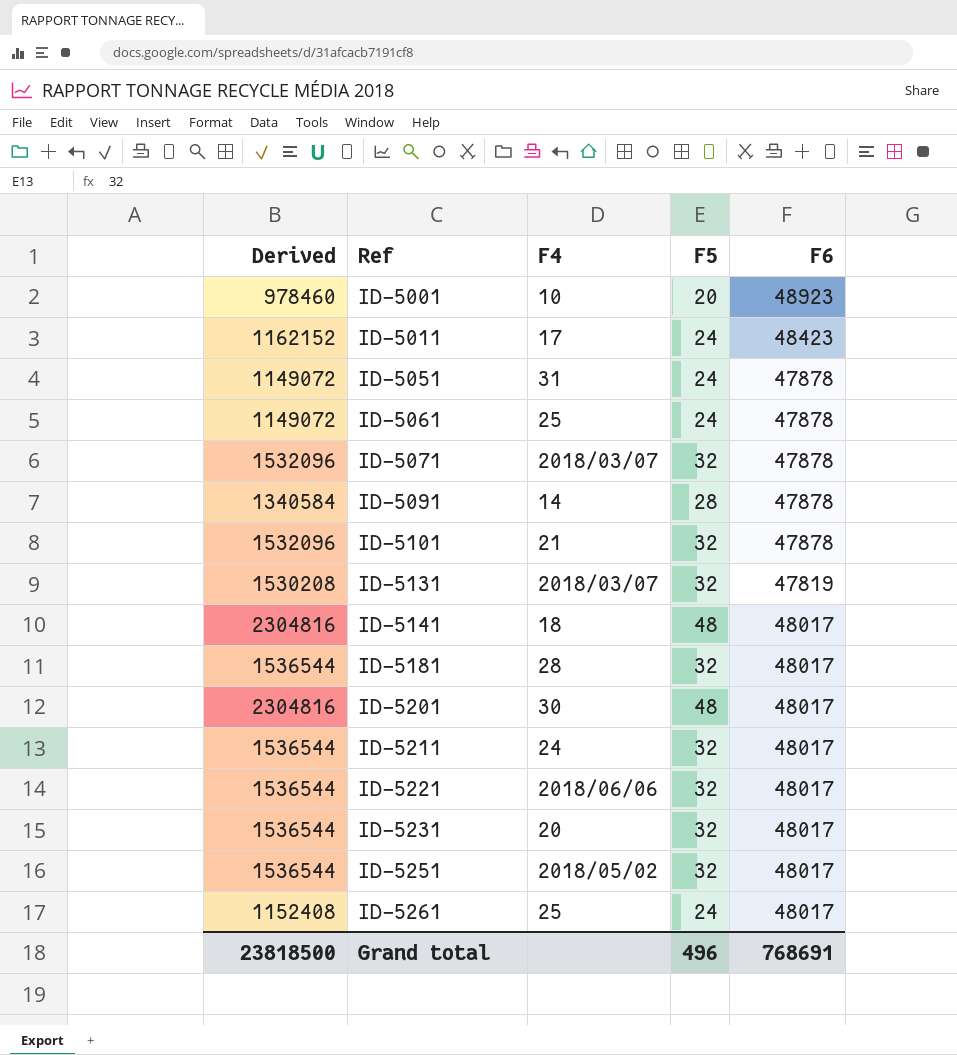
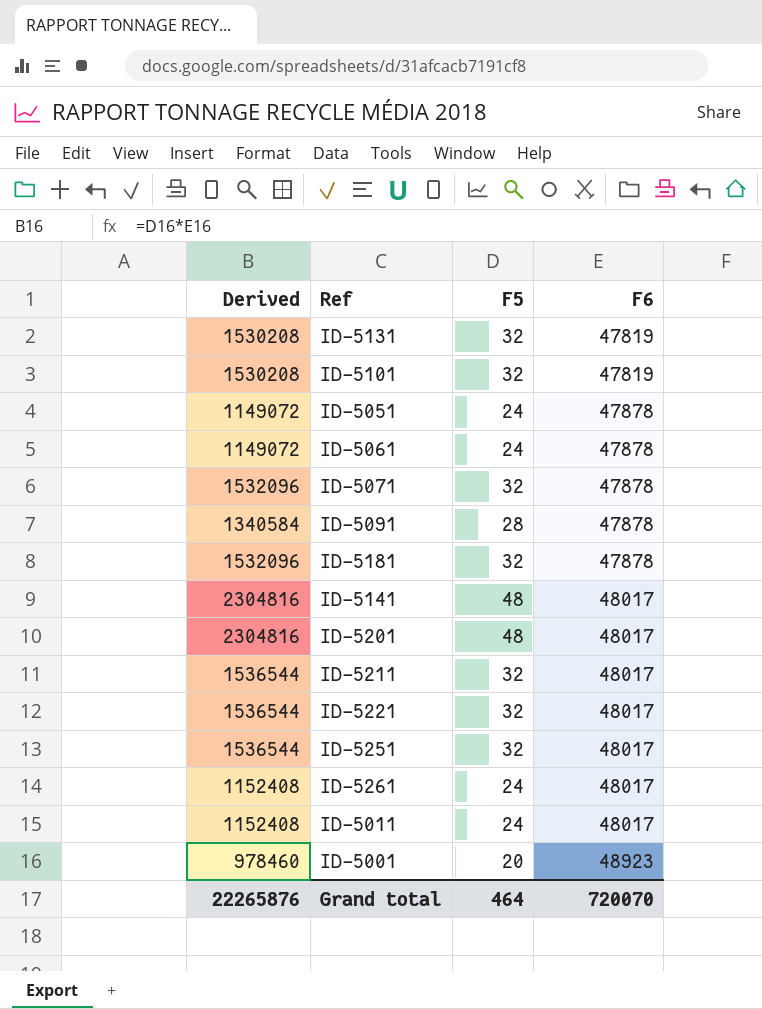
row order: Ref ascending -> F6 ascending
column F4 | position: 3 -> none
row ID-5231: 1536544 | 20 | 32 | 48017 -> none
ID-5101 | Derived: 1532096 -> 1530208
ID-5101 | F6: 47878 -> 47819
ID-5181 | Derived: 1536544 -> 1532096
ID-5181 | F6: 48017 -> 47878
ID-5011 | Derived: 1162152 -> 1152408
ID-5011 | F6: 48423 -> 48017
Grand total | Derived: 23818500 -> 22265876
Grand total | F5: 496 -> 464
Grand total | F6: 768691 -> 720070

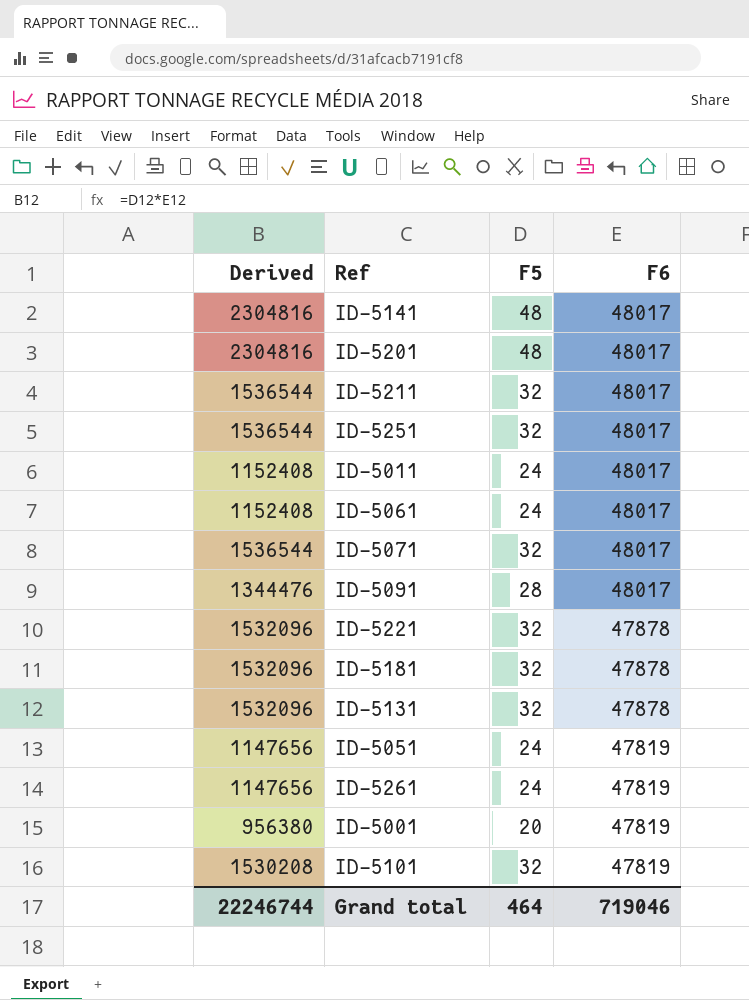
row order: F6 ascending -> F6 descending
ID-5061 | Derived: 1149072 -> 1152408
ID-5061 | F6: 47878 -> 48017
ID-5071 | Derived: 1532096 -> 1536544
ID-5071 | F6: 47878 -> 48017
ID-5091 | Derived: 1340584 -> 1344476
ID-5091 | F6: 47878 -> 48017
ID-5221 | Derived: 1536544 -> 1532096
ID-5221 | F6: 48017 -> 47878
ID-5131 | Derived: 1530208 -> 1532096
ID-5131 | F6: 47819 -> 47878
ID-5051 | Derived: 1149072 -> 1147656
ID-5051 | F6: 47878 -> 47819
ID-5261 | Derived: 1152408 -> 1147656
ID-5261 | F6: 48017 -> 47819
ID-5001 | Derived: 978460 -> 956380
ID-5001 | F6: 48923 -> 47819
Grand total | Derived: 22265876 -> 22246744
Grand total | F6: 720070 -> 719046

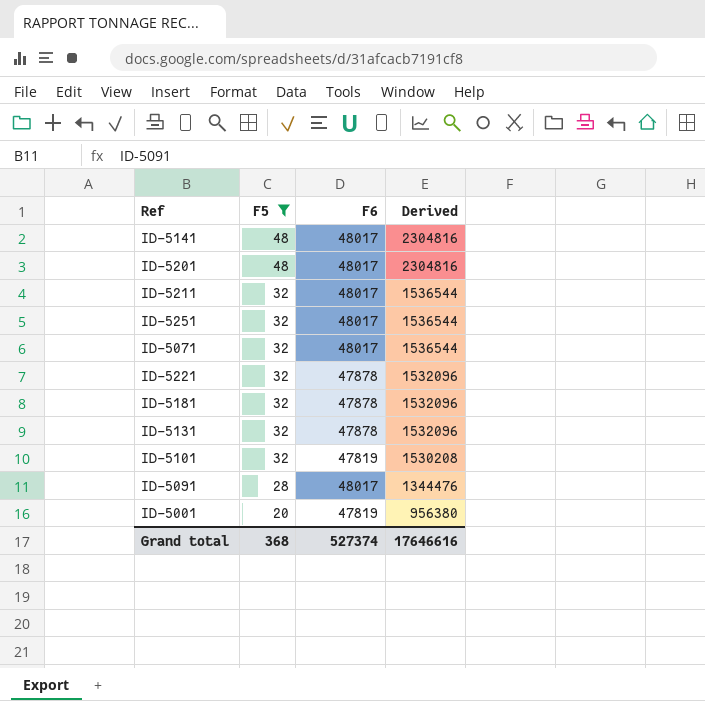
filter: none -> F5 != 24
row order: F6 descending -> F5 descending
column Derived | position: 1 -> 4
Grand total | F5: 464 -> 368
Grand total | F6: 719046 -> 527374
Grand total | Derived: 22246744 -> 17646616

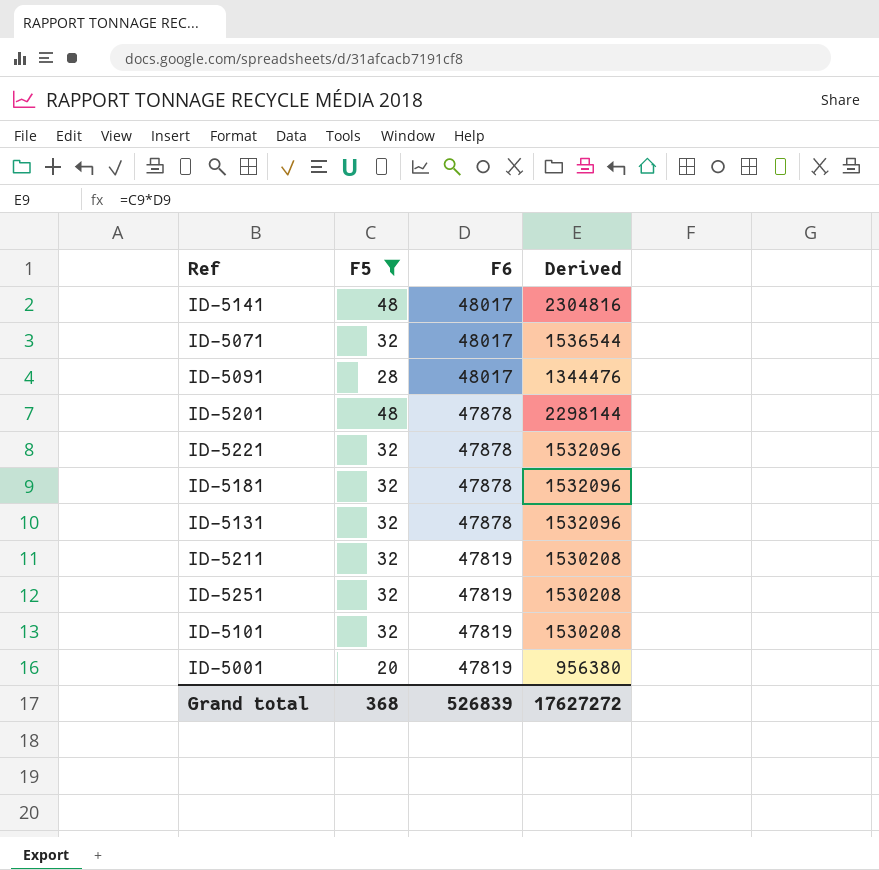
row order: F5 descending -> F6 descending
ID-5201 | F6: 48017 -> 47878
ID-5201 | Derived: 2304816 -> 2298144
ID-5211 | F6: 48017 -> 47819
ID-5211 | Derived: 1536544 -> 1530208
ID-5251 | F6: 48017 -> 47819
ID-5251 | Derived: 1536544 -> 1530208
Grand total | F6: 527374 -> 526839
Grand total | Derived: 17646616 -> 17627272

